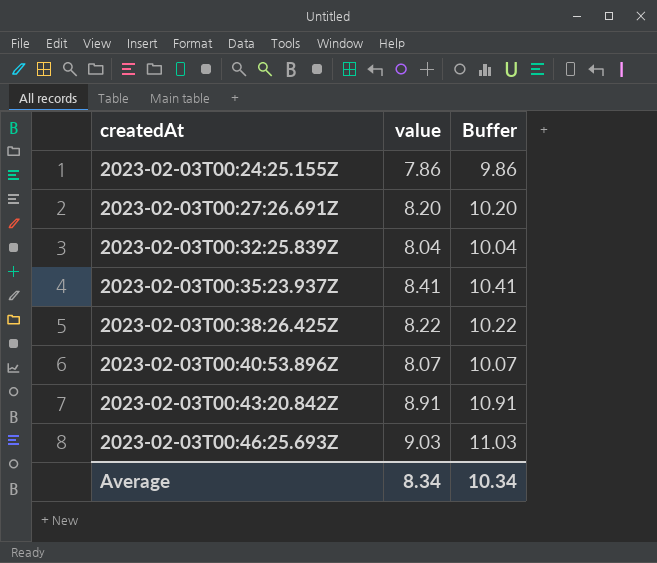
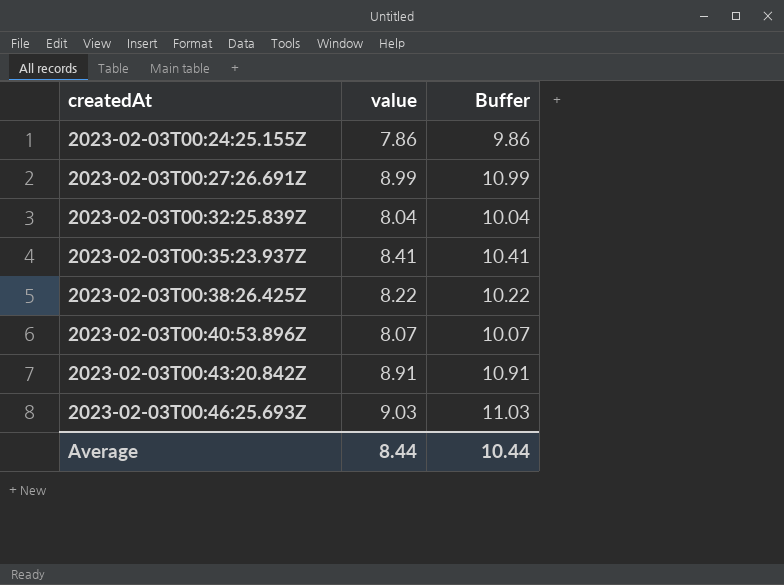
2023-02-03T00:27:26.691Z | value: 8.20 -> 8.99
2023-02-03T00:27:26.691Z | Buffer: 10.20 -> 10.99
Average | value: 8.34 -> 8.44
Average | Buffer: 10.34 -> 10.44

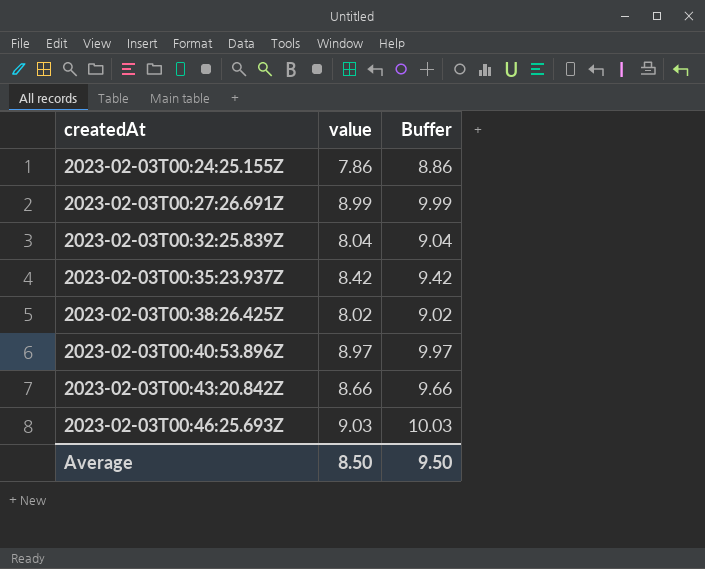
column Buffer | formula: [value] + 2 -> [value] + 1
2023-02-03T00:35:23.937Z | value: 8.41 -> 8.42
2023-02-03T00:38:26.425Z | value: 8.22 -> 8.02
2023-02-03T00:40:53.896Z | value: 8.07 -> 8.97
2023-02-03T00:43:20.842Z | value: 8.91 -> 8.66
Average | value: 8.44 -> 8.50
Average | Buffer: 10.44 -> 9.50

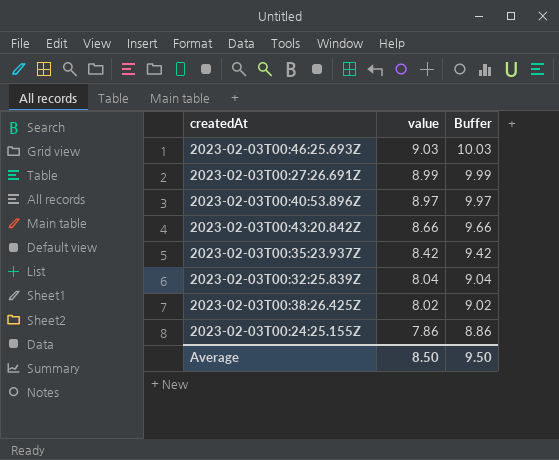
row order: createdAt ascending -> value descending

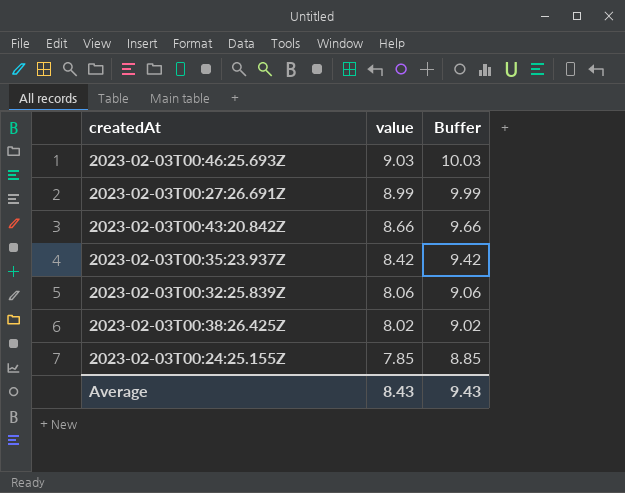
row 2023-02-03T00:40:53.896Z: 8.97 | 9.97 -> none
2023-02-03T00:32:25.839Z | value: 8.04 -> 8.06
2023-02-03T00:32:25.839Z | Buffer: 9.04 -> 9.06
2023-02-03T00:24:25.155Z | value: 7.86 -> 7.85
2023-02-03T00:24:25.155Z | Buffer: 8.86 -> 8.85
Average | value: 8.50 -> 8.43
Average | Buffer: 9.50 -> 9.43

